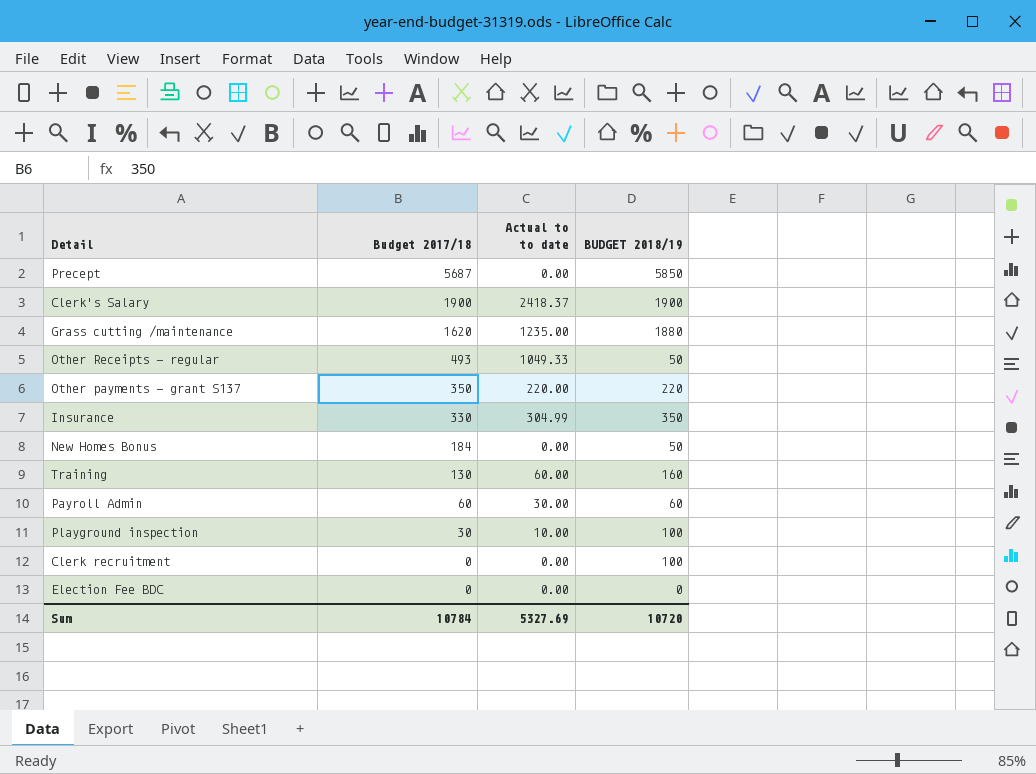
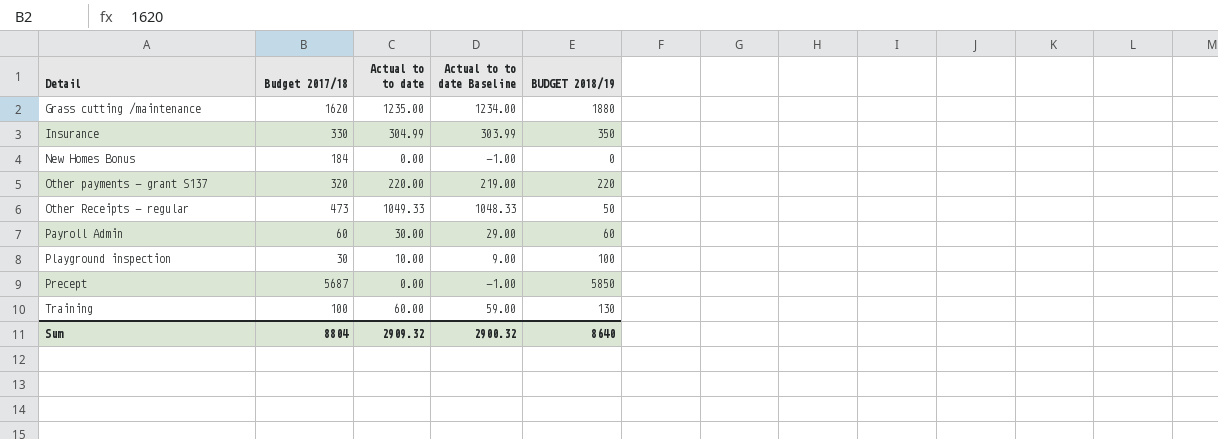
row order: Budget 2017/18 descending -> Detail ascending
column Actual to to date Baseline | formula: none -> [Actual to to date] - 1
row Clerk's Salary: 1900 | 2418.37 | 1900 -> none
row Clerk recruitment: 0 | 0.00 | 100 -> none
row Election Fee BDC: 0 | 0.00 | 0 -> none
New Homes Bonus | BUDGET 2018/19: 50 -> 0
Other payments - grant S137 | Budget 2017/18: 350 -> 320
Other Receipts - regular | Budget 2017/18: 493 -> 473
Training | Budget 2017/18: 130 -> 100
Training | BUDGET 2018/19: 160 -> 130
Sum | Budget 2017/18: 10784 -> 8804
Sum | Actual to to date: 5327.69 -> 2909.32
Sum | BUDGET 2018/19: 10720 -> 8640

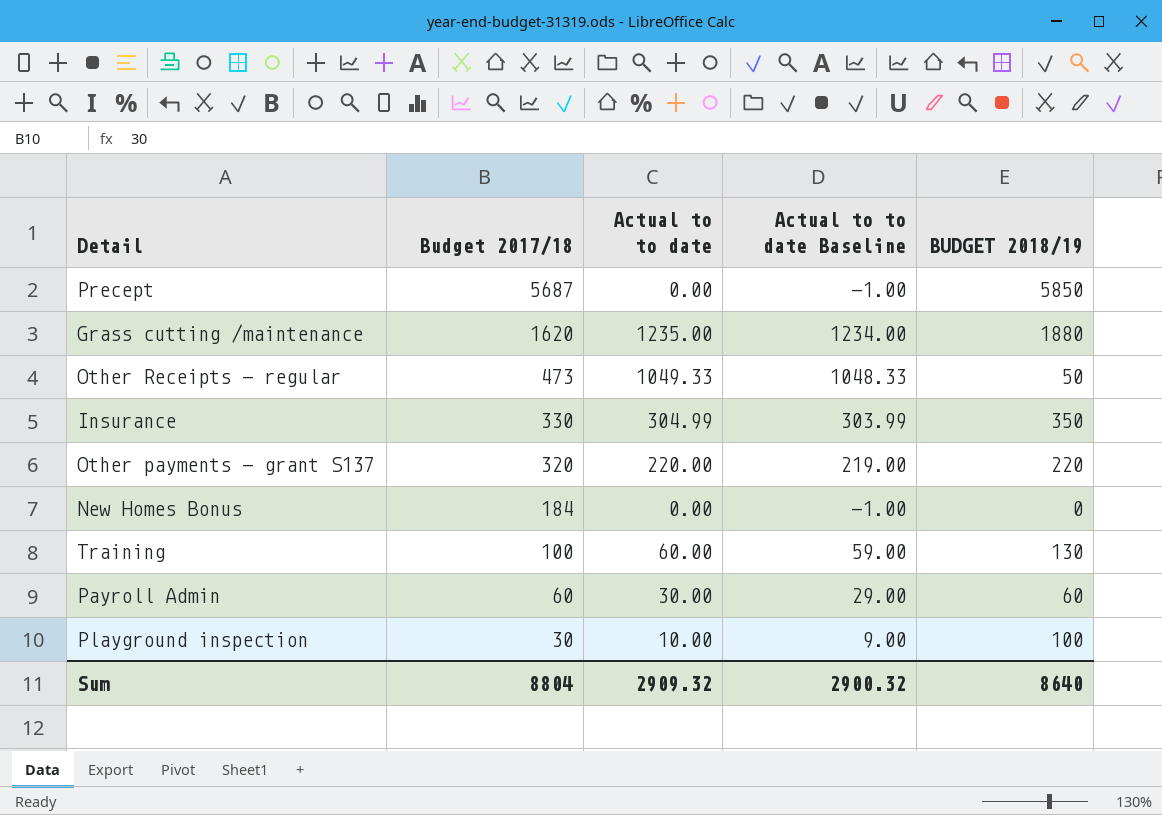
row order: Detail ascending -> Budget 2017/18 descending

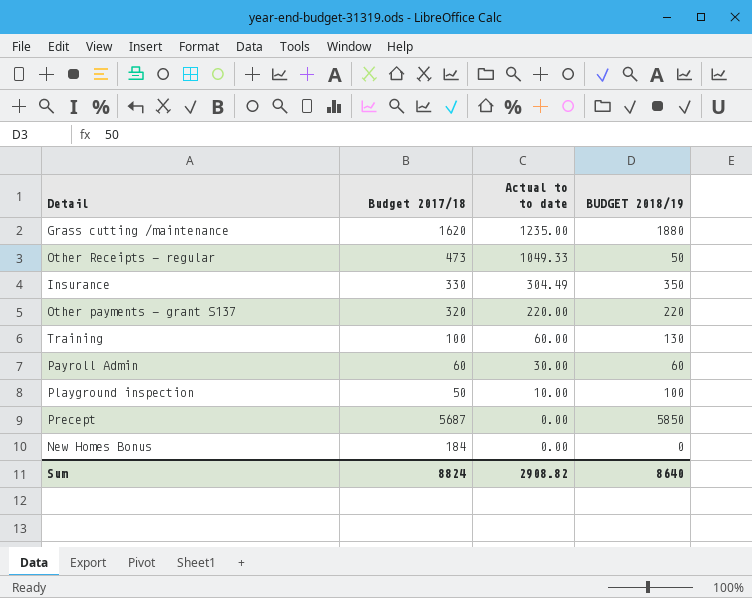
row order: Budget 2017/18 descending -> Actual to to date descending
column Actual to to date Baseline | formula: [Actual to to date] - 1 -> none
Insurance | Actual to to date: 304.99 -> 304.49
Playground inspection | Budget 2017/18: 30 -> 50
Sum | Budget 2017/18: 8804 -> 8824
Sum | Actual to to date: 2909.32 -> 2908.82

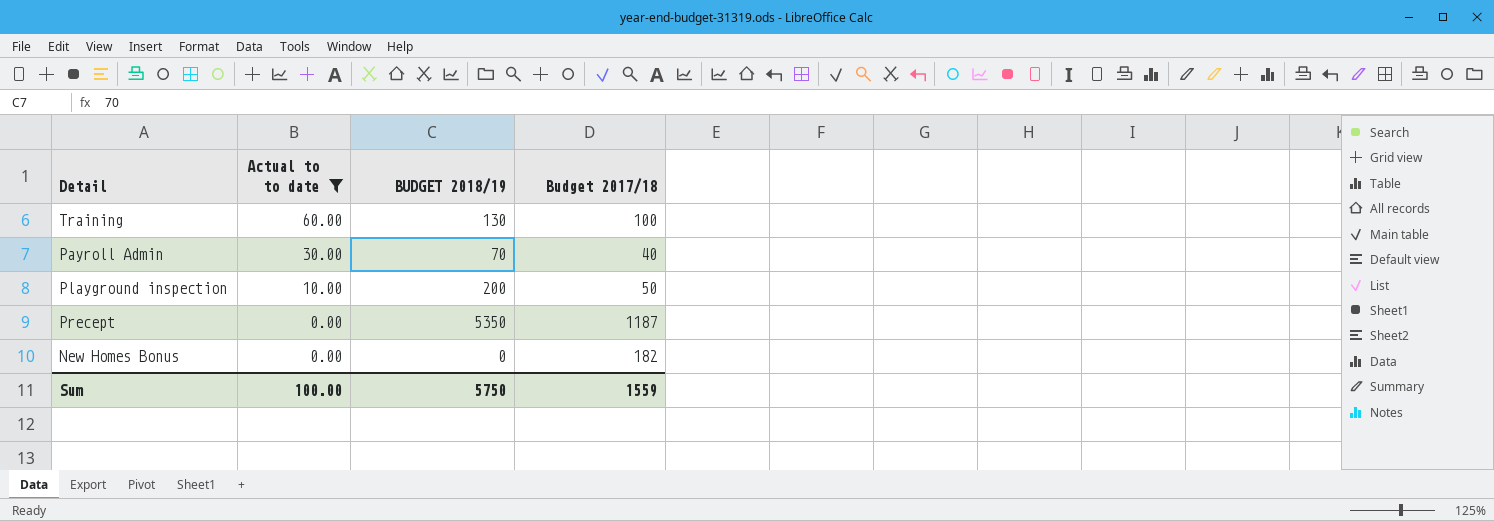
filter: none -> Actual to to date <= 60.00
column Budget 2017/18 | position: 2 -> 4
Payroll Admin | BUDGET 2018/19: 60 -> 70
Payroll Admin | Budget 2017/18: 60 -> 40
Playground inspection | BUDGET 2018/19: 100 -> 200
Precept | BUDGET 2018/19: 5850 -> 5350
Precept | Budget 2017/18: 5687 -> 1187
New Homes Bonus | Budget 2017/18: 184 -> 182
Sum | Actual to to date: 2908.82 -> 100.00
Sum | BUDGET 2018/19: 8640 -> 5750
Sum | Budget 2017/18: 8824 -> 1559

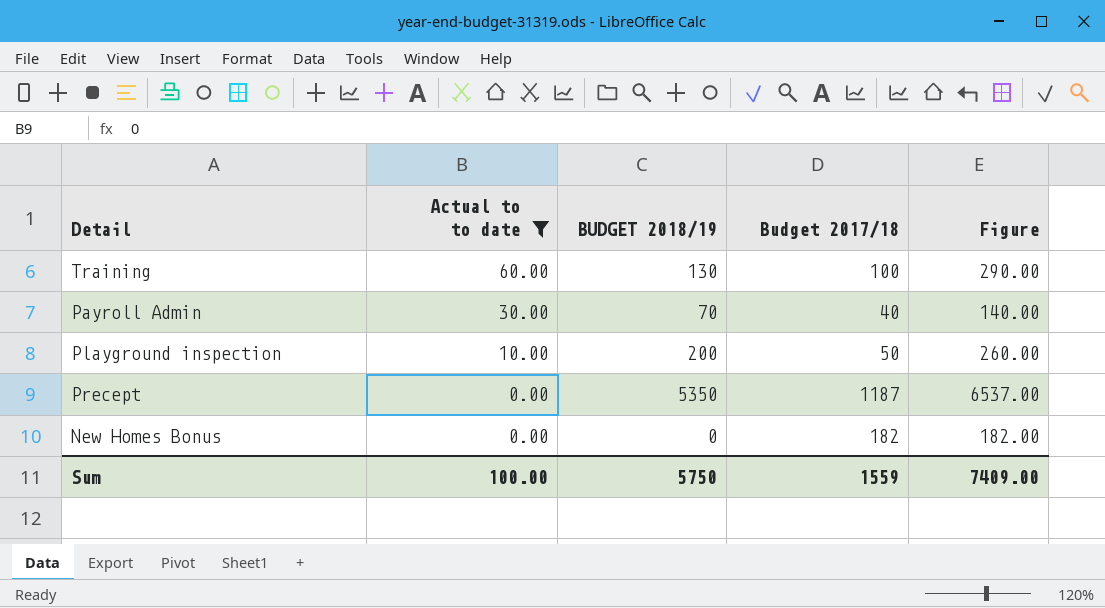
column Figure | formula: none -> [Actual to to date] + [BUDGET 2018/19] + [Budget 2017/18]

